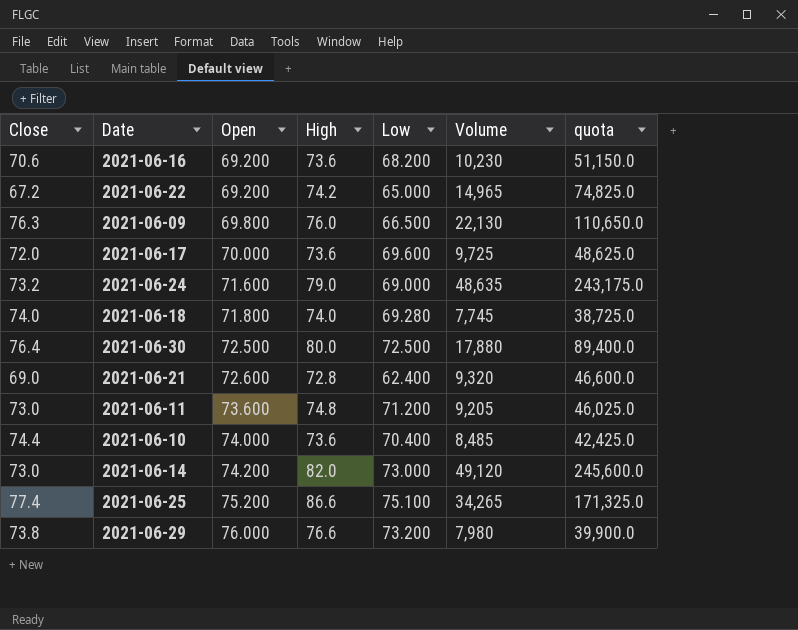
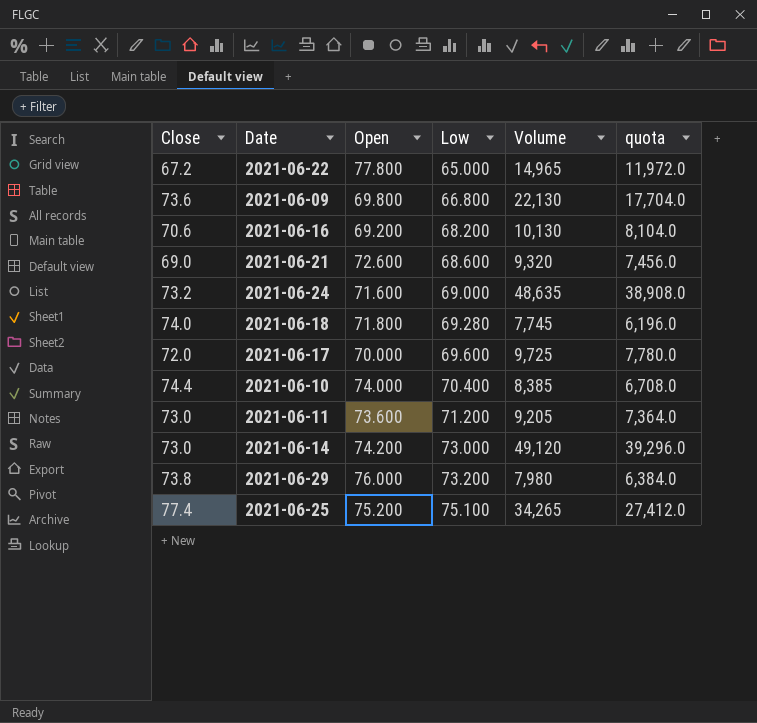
row order: Open ascending -> Low ascending
column High | position: 4 -> none
column quota | formula: [Volume] * 5 -> [Volume] * 0.8
row 2021-06-30: 76.4 | 72.500 | 80.0 | 72.500 | 17,880 | 89,400.0 -> none
2021-06-22 | Open: 69.200 -> 77.800
2021-06-09 | Close: 76.3 -> 73.6
2021-06-09 | Low: 66.500 -> 66.800
2021-06-16 | Volume: 10,230 -> 10,130
2021-06-21 | Low: 62.400 -> 68.600
2021-06-10 | Volume: 8,485 -> 8,385

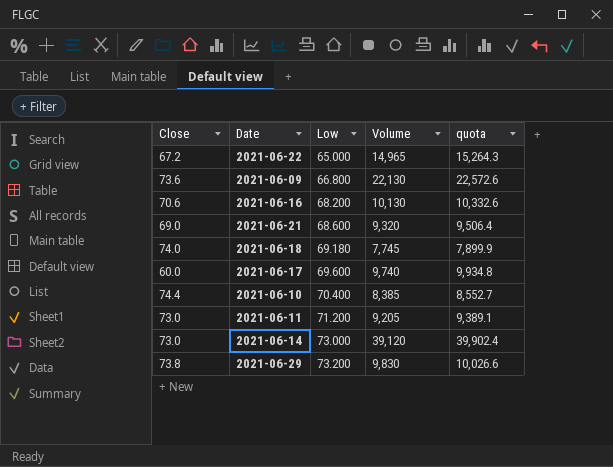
column Open | position: 3 -> none
column quota | formula: [Volume] * 0.8 -> [Volume] * 1.02
row 2021-06-24: 73.2 | 71.600 | 69.000 | 48,635 | 38,908.0 -> none
row 2021-06-25: 77.4 | 75.200 | 75.100 | 34,265 | 27,412.0 -> none
2021-06-18 | Low: 69.280 -> 69.180
2021-06-17 | Close: 72.0 -> 60.0
2021-06-17 | Volume: 9,725 -> 9,740
2021-06-14 | Volume: 49,120 -> 39,120
2021-06-29 | Volume: 7,980 -> 9,830

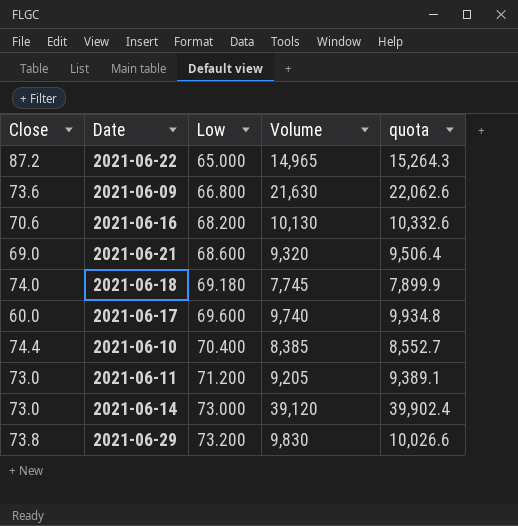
2021-06-22 | Close: 67.2 -> 87.2
2021-06-09 | Volume: 22,130 -> 21,630
2021-06-09 | quota: 22,572.6 -> 22,062.6

